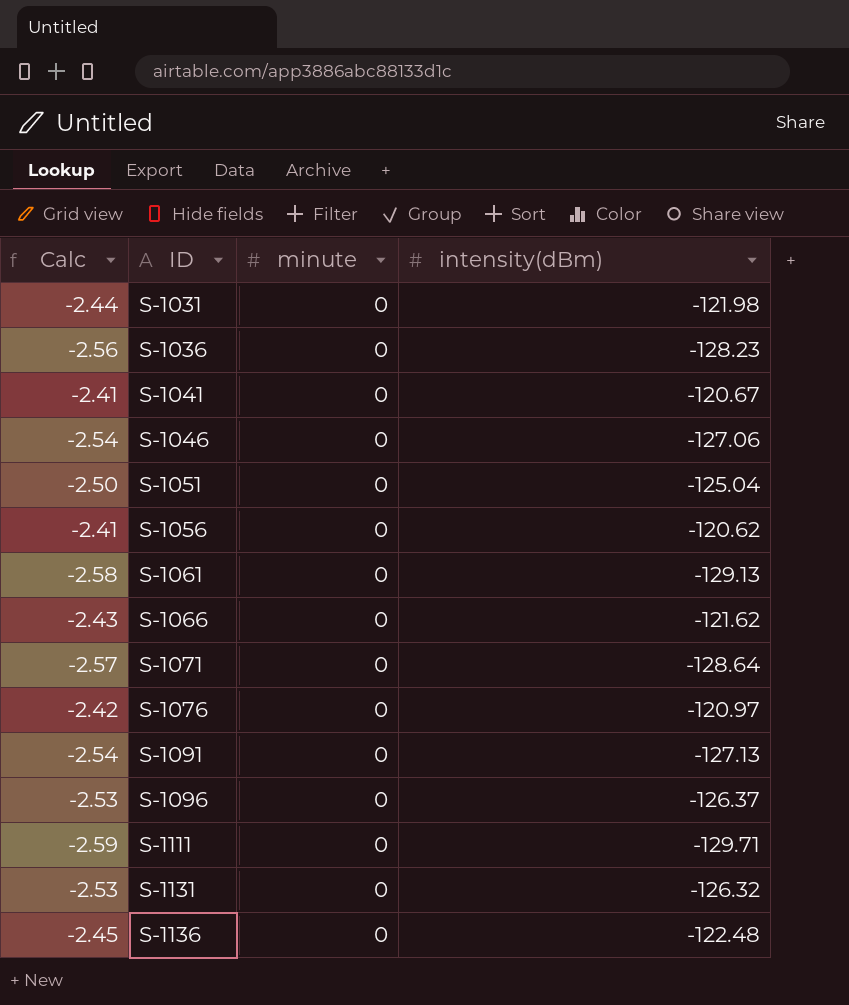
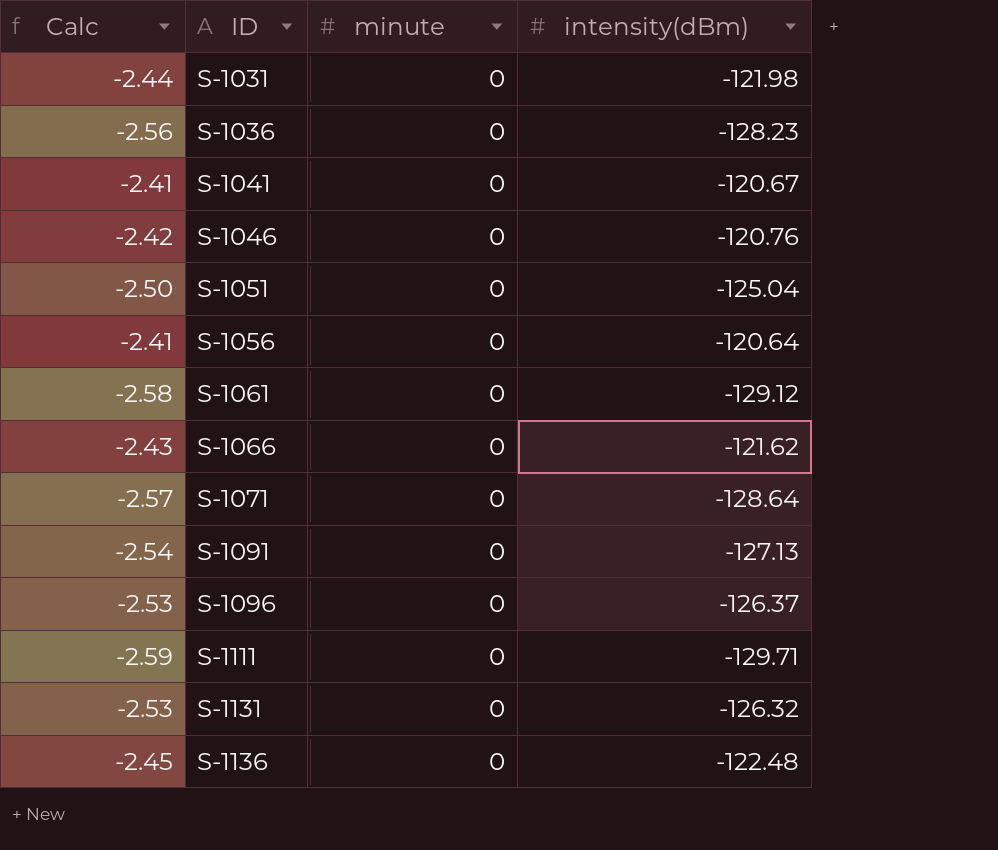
row S-1076: -2.42 | 0 | -120.97 -> none
S-1046 | Calc: -2.54 -> -2.42
S-1046 | intensity(dBm): -127.06 -> -120.76
S-1056 | intensity(dBm): -120.62 -> -120.64
S-1061 | intensity(dBm): -129.13 -> -129.12

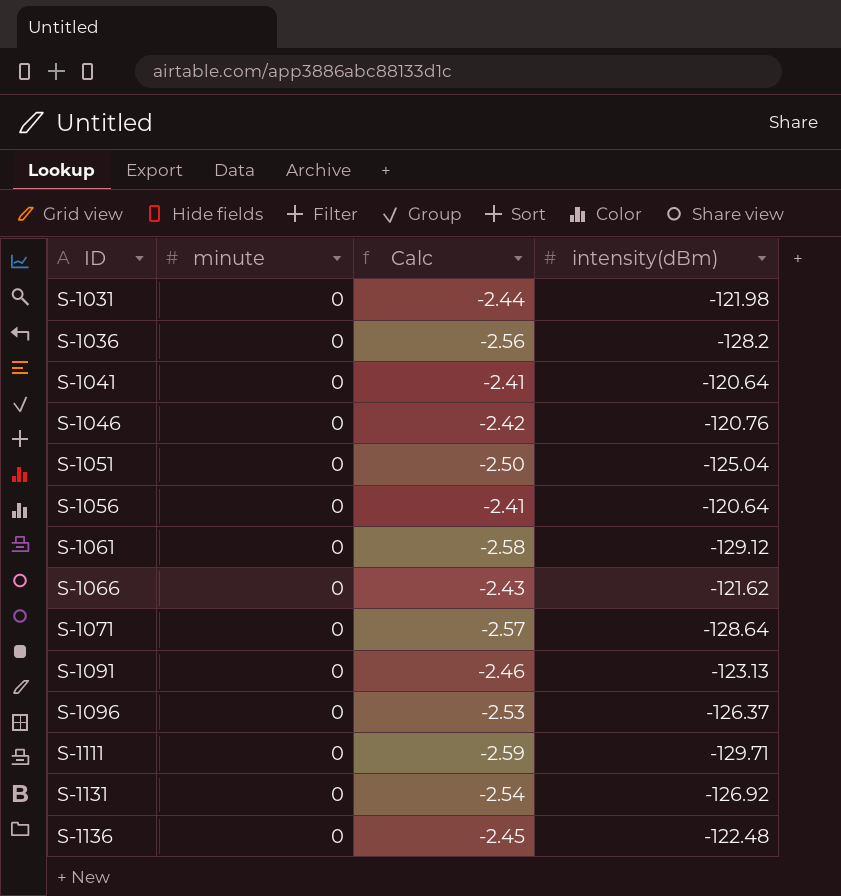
column Calc | position: 1 -> 3
S-1036 | intensity(dBm): -128.23 -> -128.2
S-1041 | intensity(dBm): -120.67 -> -120.64
S-1091 | Calc: -2.54 -> -2.46
S-1091 | intensity(dBm): -127.13 -> -123.13
S-1131 | Calc: -2.53 -> -2.54
S-1131 | intensity(dBm): -126.32 -> -126.92

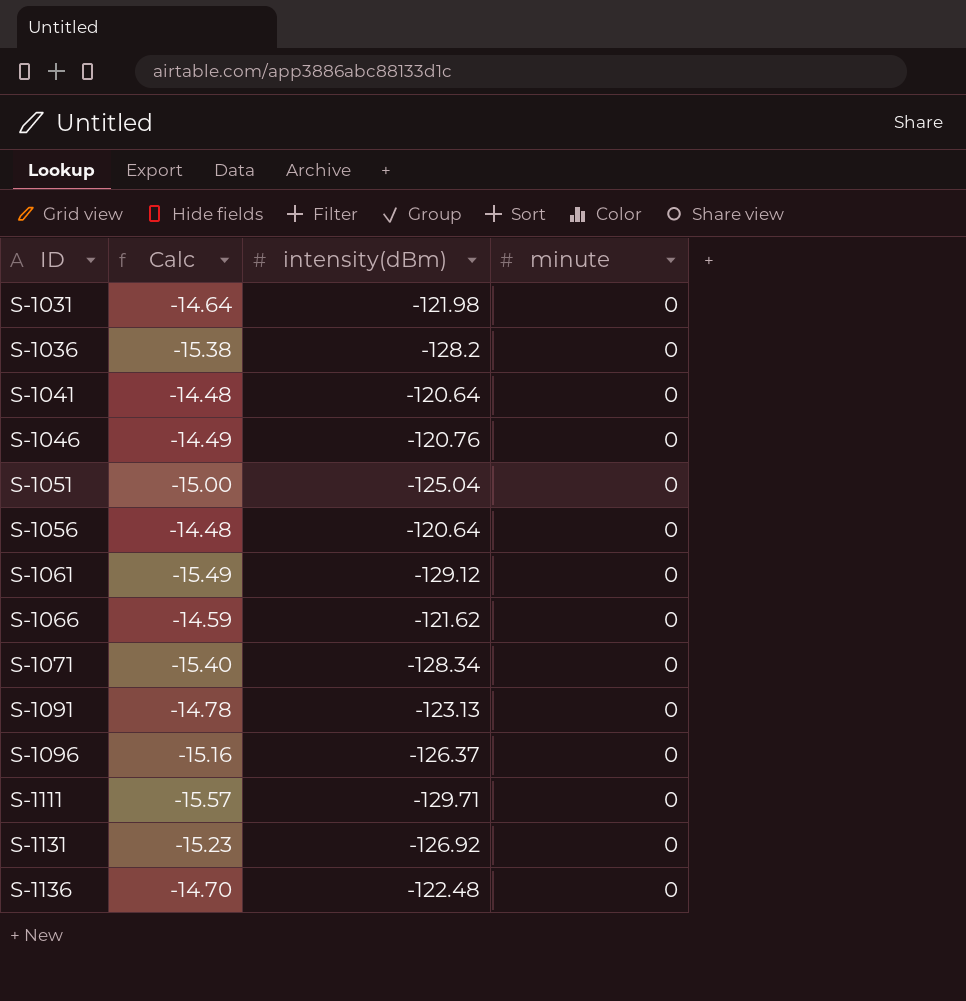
column Calc | formula: [intensity(dBm)] * 0.02 -> [intensity(dBm)] * 0.12
column minute | position: 2 -> 4
S-1071 | intensity(dBm): -128.64 -> -128.34

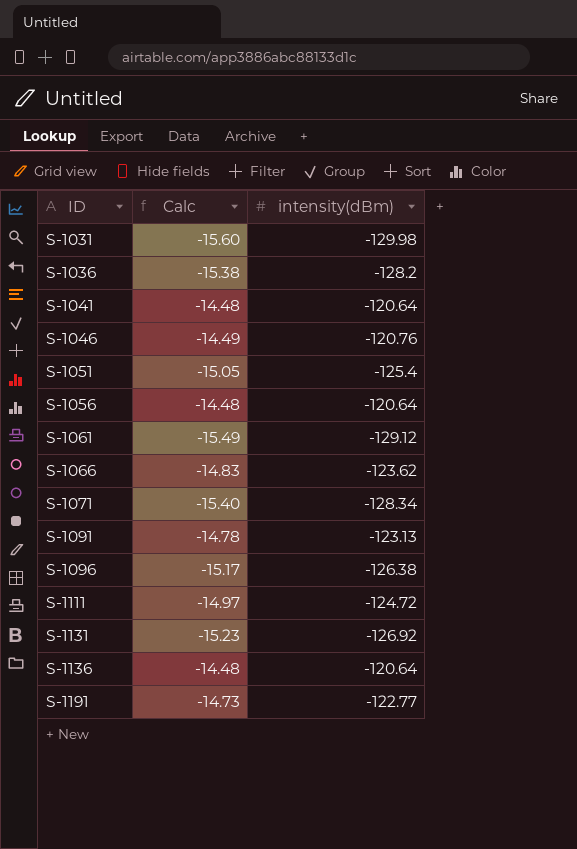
column minute | position: 4 -> none
S-1031 | Calc: -14.64 -> -15.60
S-1031 | intensity(dBm): -121.98 -> -129.98
S-1051 | Calc: -15.00 -> -15.05
S-1051 | intensity(dBm): -125.04 -> -125.4
S-1066 | Calc: -14.59 -> -14.83
S-1066 | intensity(dBm): -121.62 -> -123.62
S-1096 | Calc: -15.16 -> -15.17
S-1096 | intensity(dBm): -126.37 -> -126.38
S-1111 | Calc: -15.57 -> -14.97
S-1111 | intensity(dBm): -129.71 -> -124.72
S-1136 | Calc: -14.70 -> -14.48
S-1136 | intensity(dBm): -122.48 -> -120.64
row S-1191: none -> -14.73 | -122.77

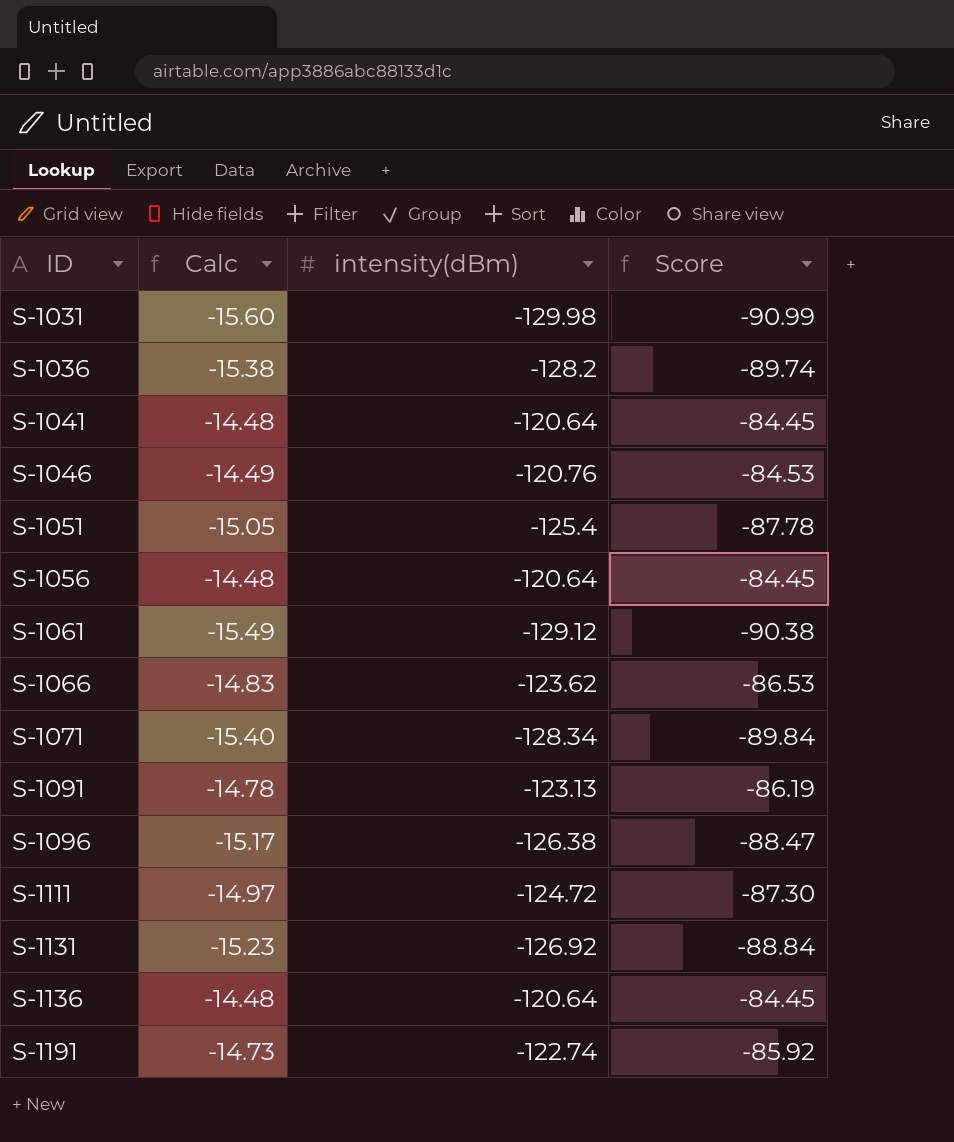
column Score | formula: none -> [intensity(dBm)] * 0.7
S-1191 | intensity(dBm): -122.77 -> -122.74

